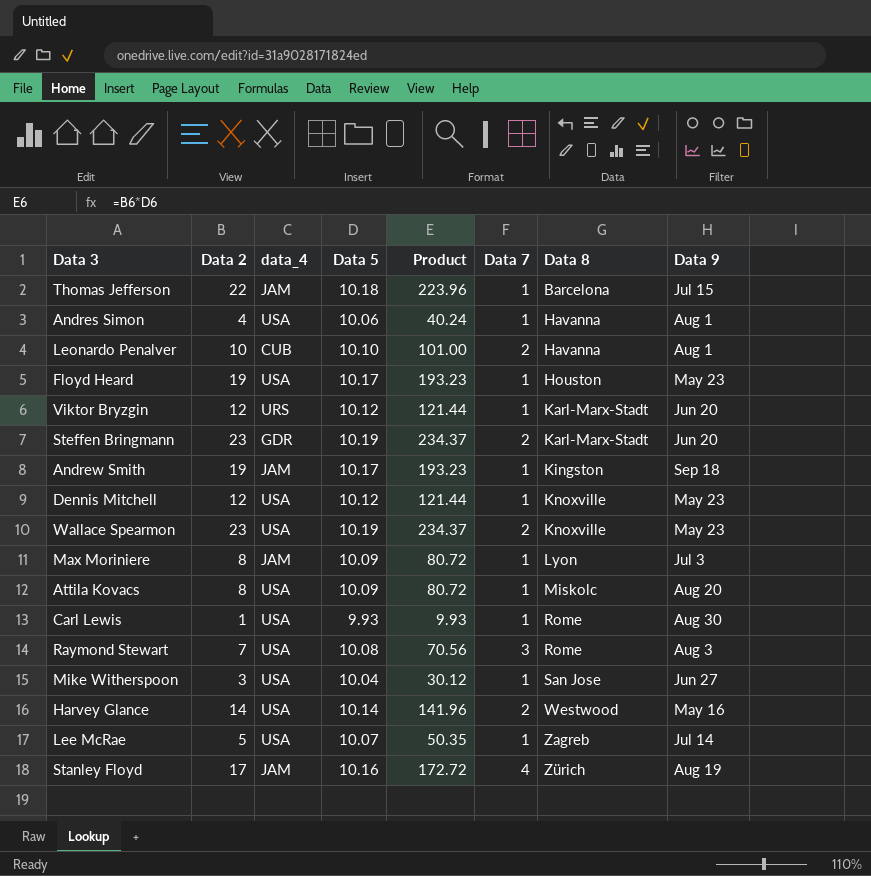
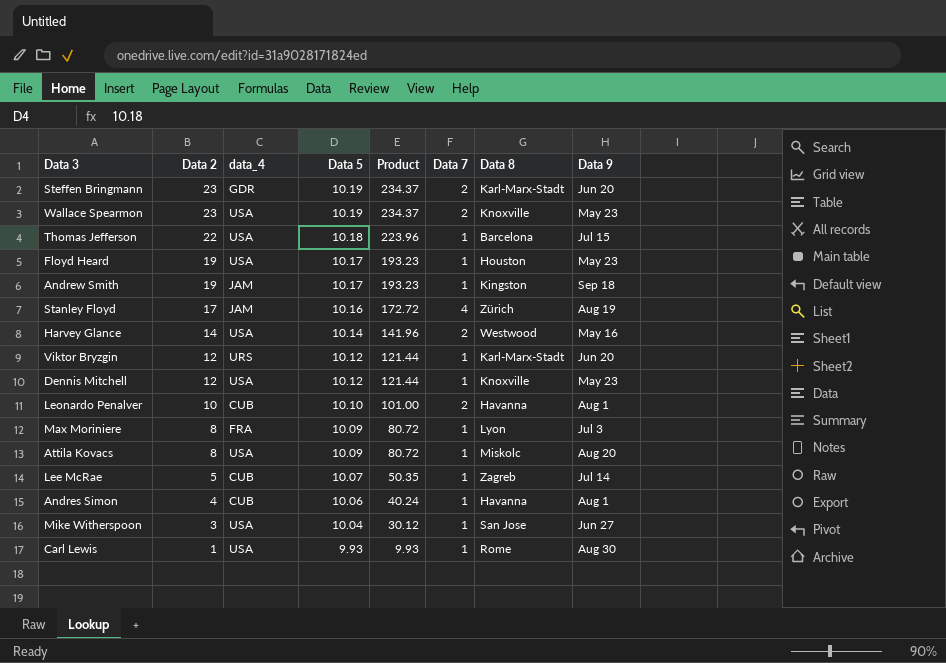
row order: Data 8 ascending -> Data 2 descending
row Raymond Stewart: 7 | USA | 10.08 | 70.56 | 3 | Rome | Aug 3 -> none
Thomas Jefferson | data_4: JAM -> USA
Max Moriniere | data_4: JAM -> FRA
Lee McRae | data_4: USA -> CUB
Andres Simon | data_4: USA -> CUB

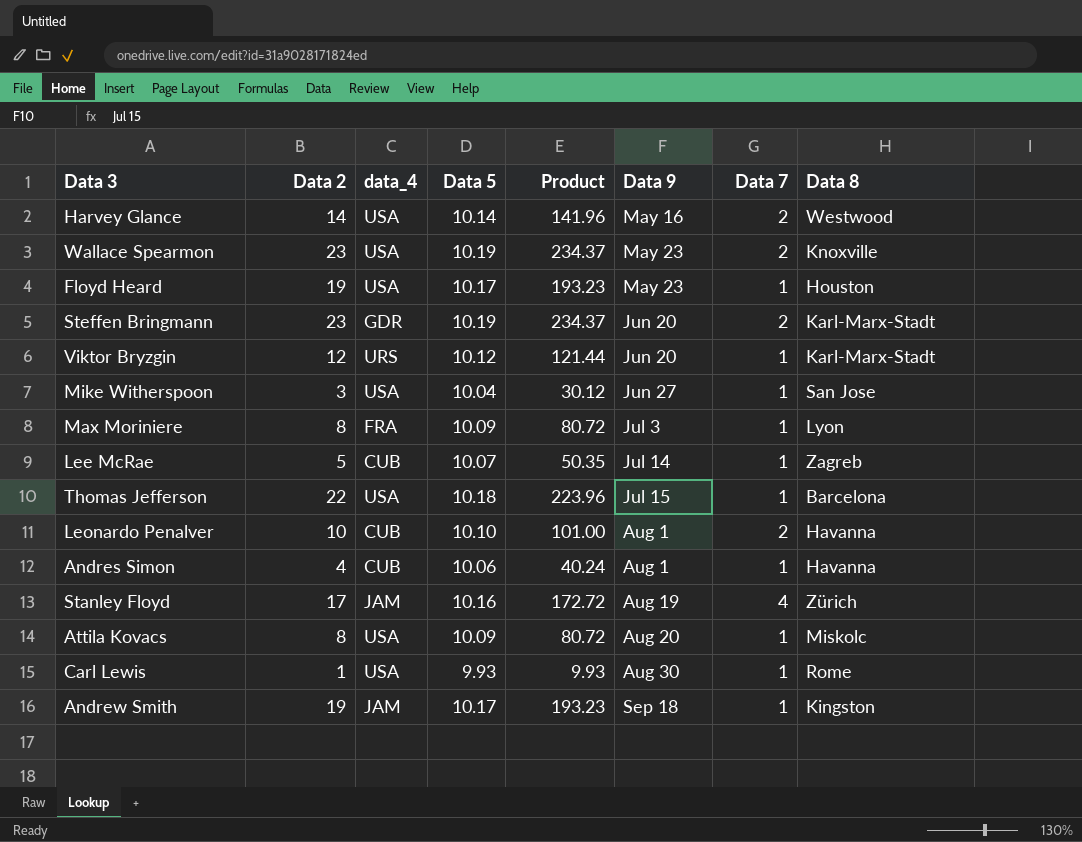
row order: Data 2 descending -> Data 9 ascending
column Data 9 | position: 8 -> 6
row Dennis Mitchell: 12 | USA | 10.12 | 121.44 | 1 | Knoxville | May 23 -> none

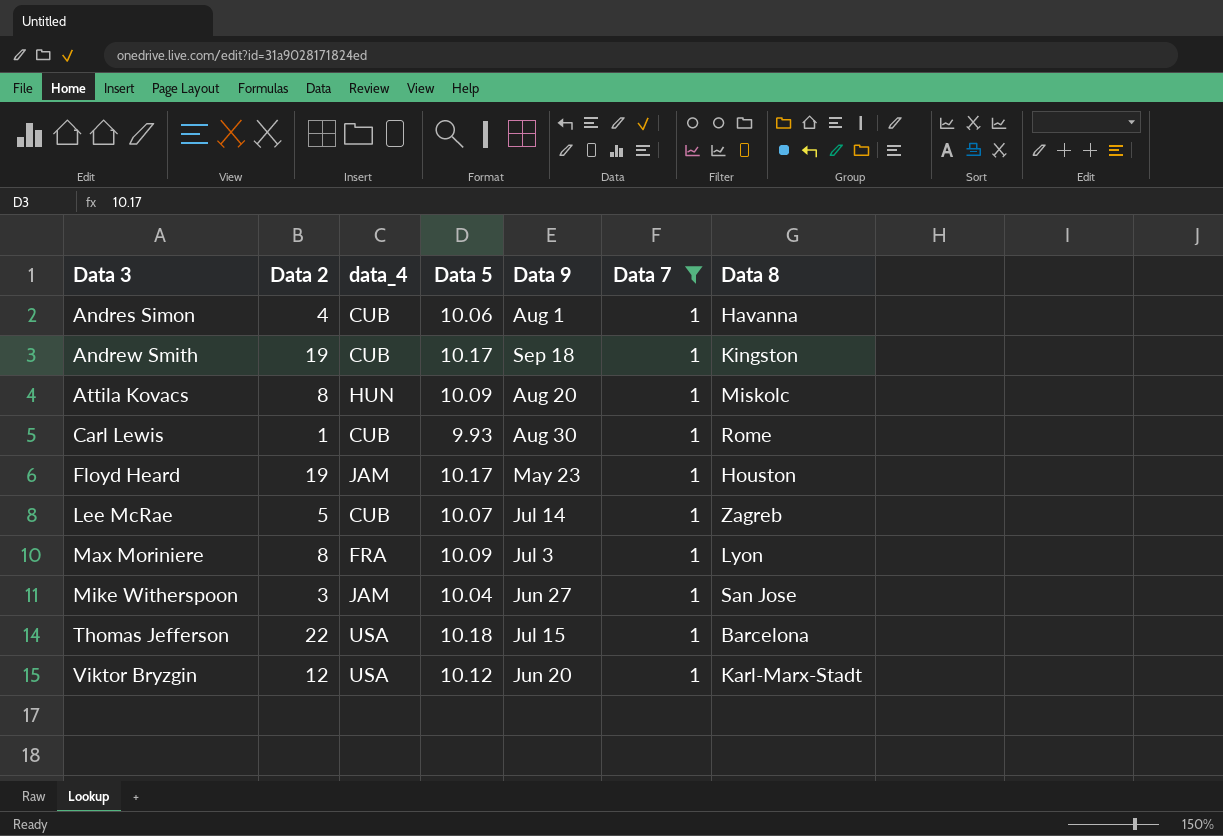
filter: none -> Data 7 = 1
row order: Data 9 ascending -> Data 3 ascending
column Product | formula: [Data 2] * [Data 5] -> none
Andrew Smith | data_4: JAM -> CUB
Attila Kovacs | data_4: USA -> HUN
Carl Lewis | data_4: USA -> CUB
Floyd Heard | data_4: USA -> JAM
Mike Witherspoon | data_4: USA -> JAM
Viktor Bryzgin | data_4: URS -> USA

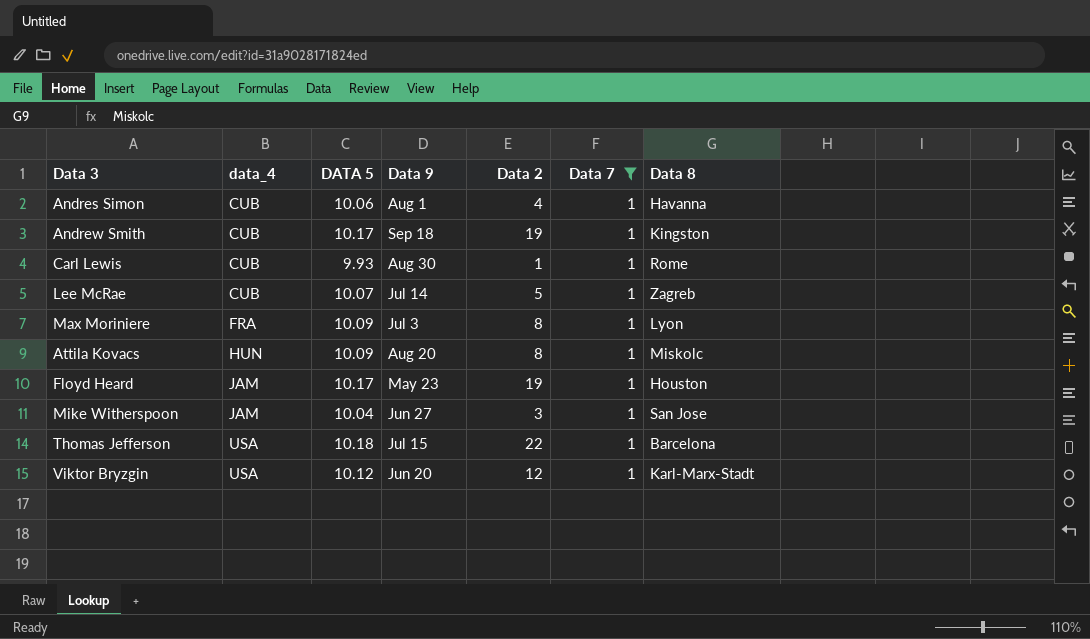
row order: Data 3 ascending -> data_4 ascending
column name: Data 5 -> DATA 5
column Data 2 | position: 2 -> 5

